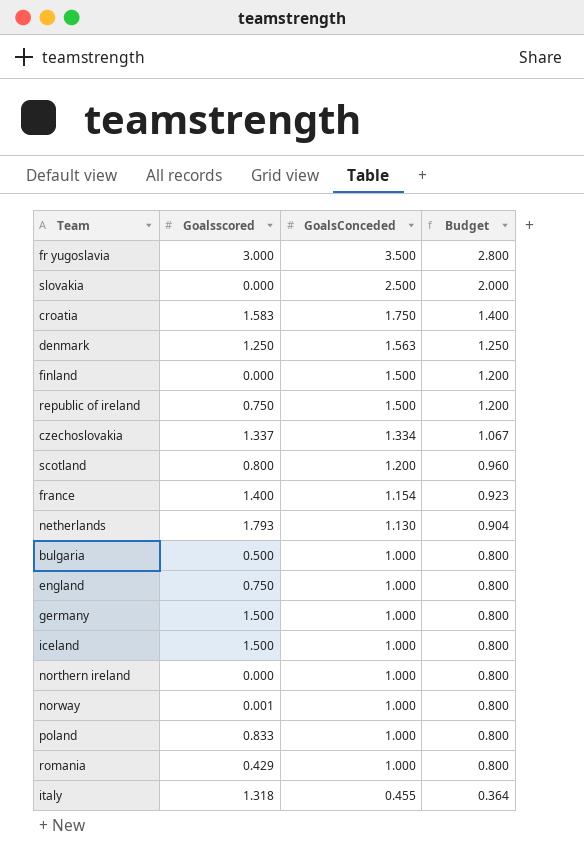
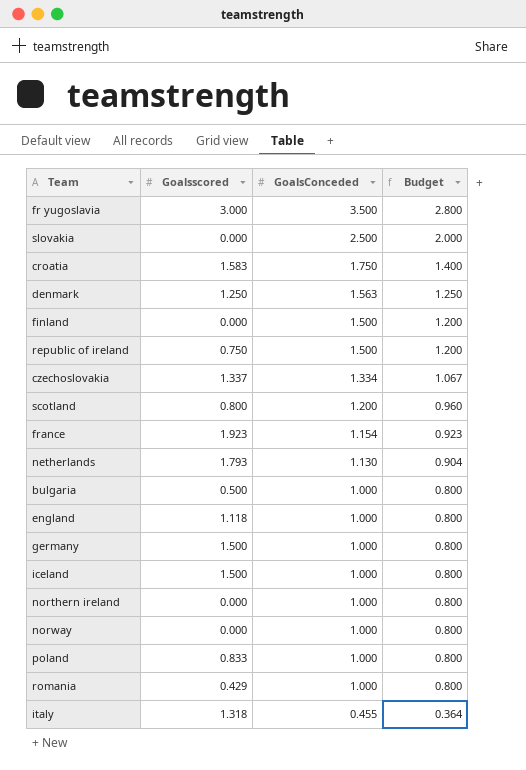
france | Goalsscored: 1.400 -> 1.923
england | Goalsscored: 0.750 -> 1.118
norway | Goalsscored: 0.001 -> 0.000

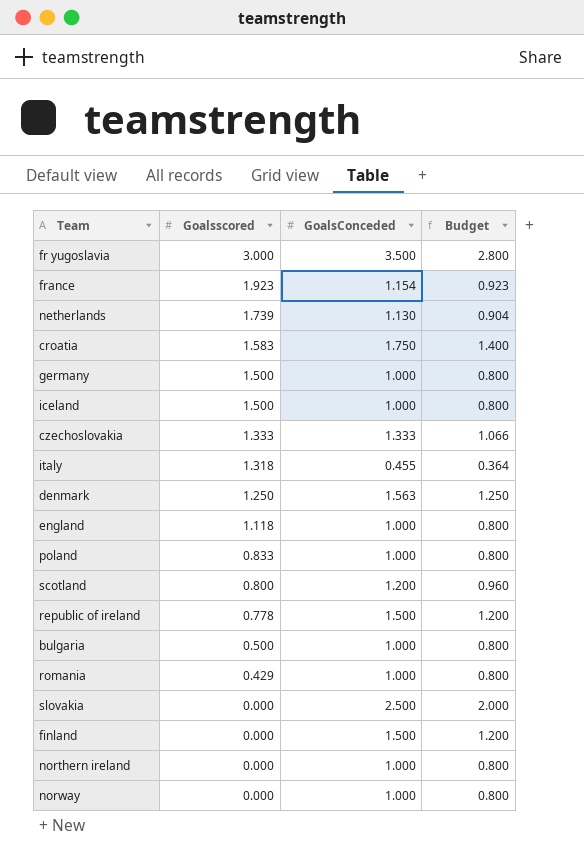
row order: GoalsConceded descending -> Goalsscored descending
netherlands | Goalsscored: 1.793 -> 1.739
czechoslovakia | Goalsscored: 1.337 -> 1.333
czechoslovakia | GoalsConceded: 1.334 -> 1.333
czechoslovakia | Budget: 1.067 -> 1.066
republic of ireland | Goalsscored: 0.750 -> 0.778

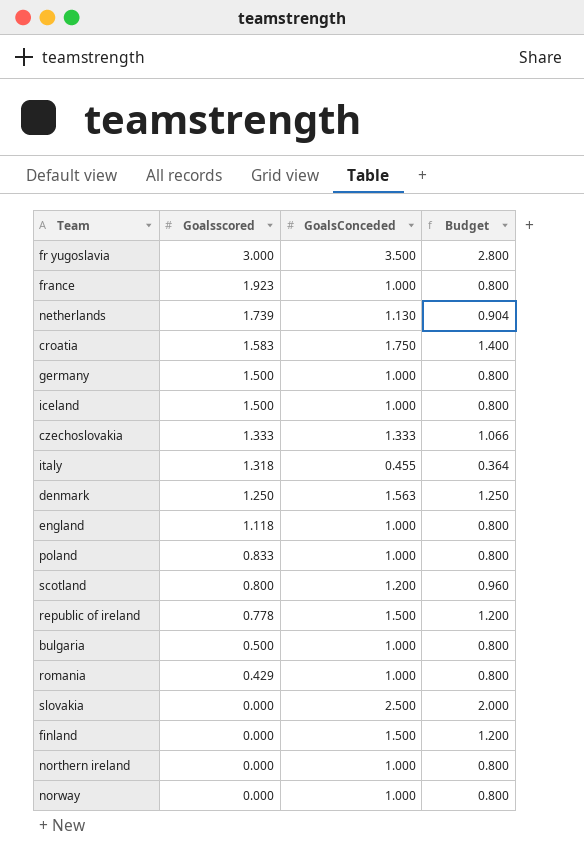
france | GoalsConceded: 1.154 -> 1.000
france | Budget: 0.923 -> 0.800

